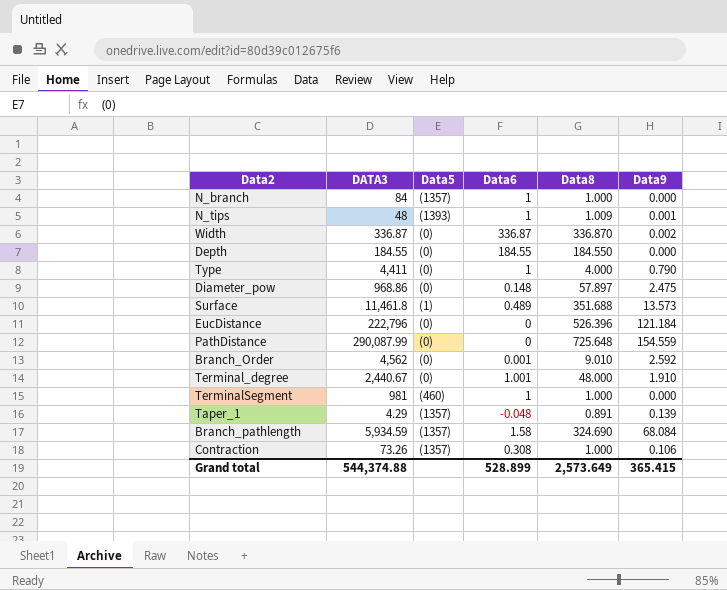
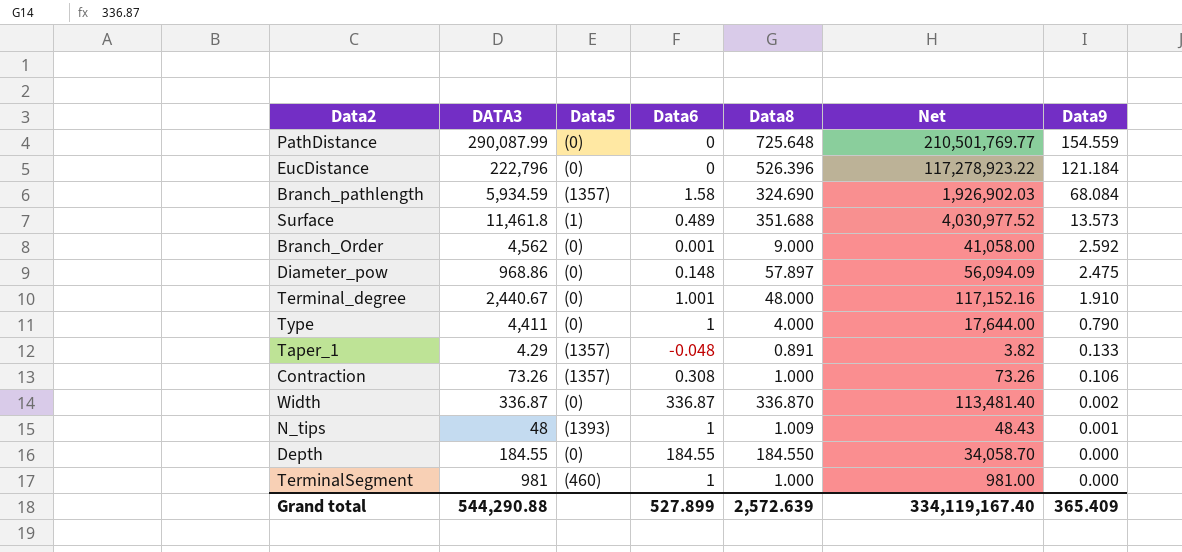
row order: none -> Data9 descending
column Net | formula: none -> [DATA3] * [Data8]
row N_branch: 84 | (1357) | 1 | 1.000 | 0.000 -> none
Branch_Order | Data8: 9.010 -> 9.000
Taper_1 | Data9: 0.139 -> 0.133
Grand total | DATA3: 544,374.88 -> 544,290.88
Grand total | Data6: 528.899 -> 527.899
Grand total | Data8: 2,573.649 -> 2,572.639
Grand total | Data9: 365.415 -> 365.409

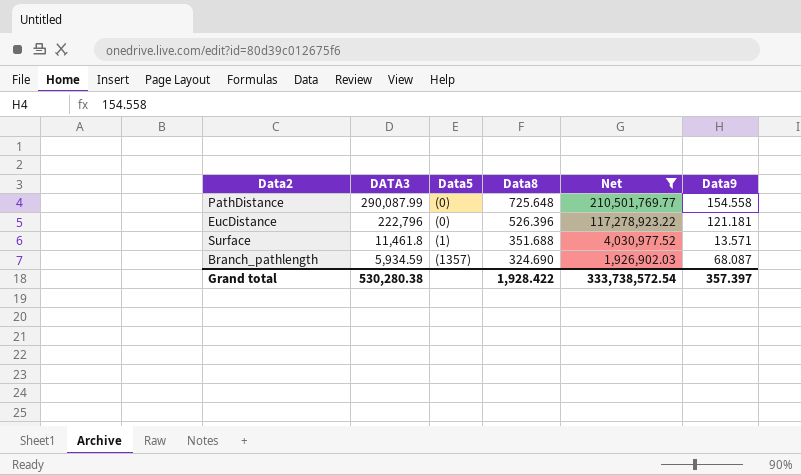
filter: none -> Net >= 1,926,902.03
row order: Data9 descending -> DATA3 descending
column Data6 | position: 4 -> none
PathDistance | Data9: 154.559 -> 154.558
EucDistance | Data9: 121.184 -> 121.181
Surface | Data9: 13.573 -> 13.571
Branch_pathlength | Data9: 68.084 -> 68.087
Grand total | DATA3: 544,290.88 -> 530,280.38
Grand total | Data8: 2,572.639 -> 1,928.422
Grand total | Net: 334,119,167.40 -> 333,738,572.54
Grand total | Data9: 365.409 -> 357.397

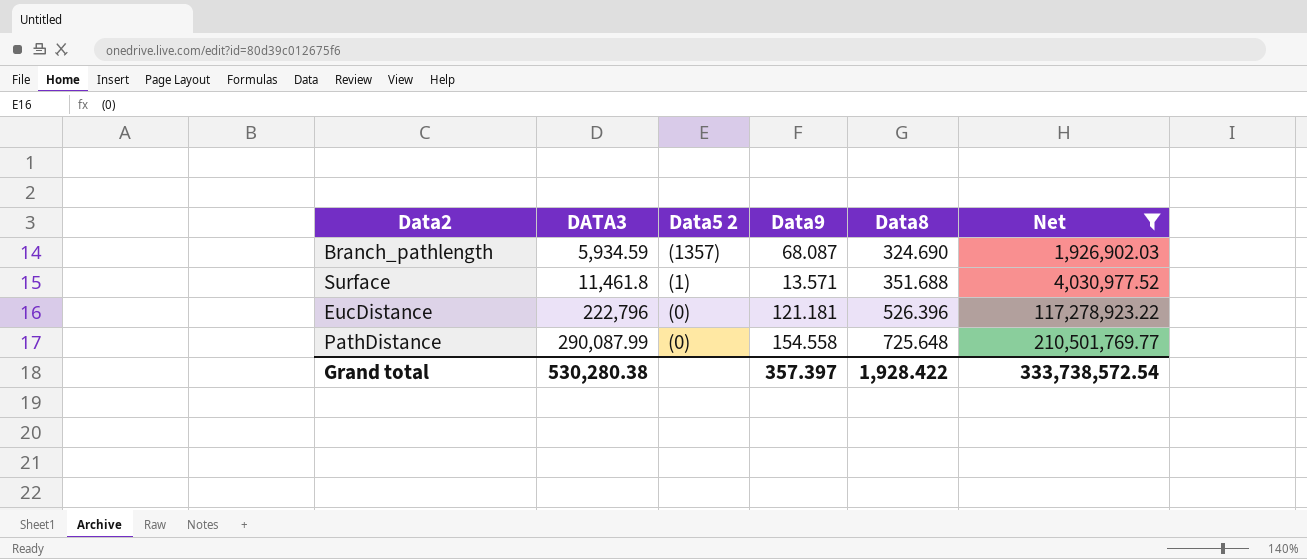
row order: DATA3 descending -> DATA3 ascending
column name: Data5 -> Data5 2
column Data9 | position: 6 -> 4

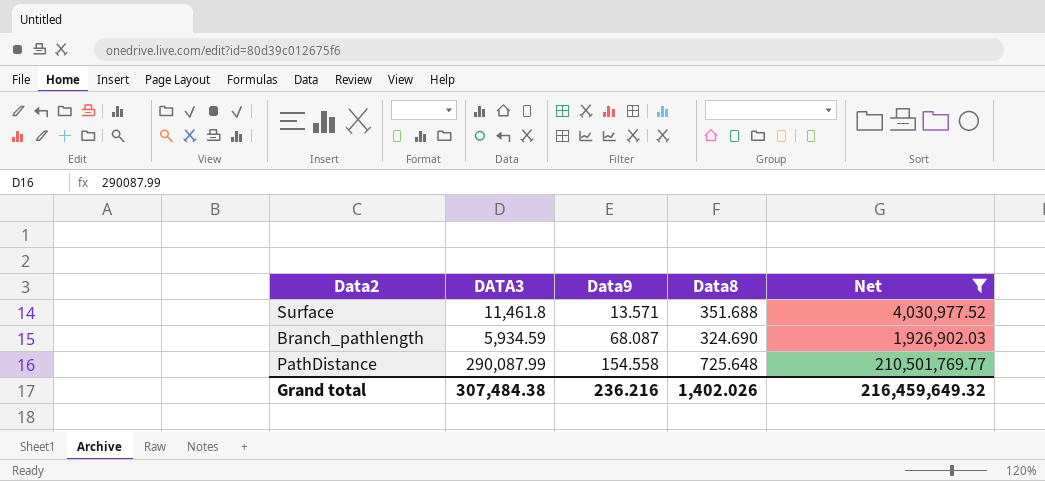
row order: DATA3 ascending -> Data9 ascending
column Data5 2 | position: 3 -> none
row EucDistance: 222,796 | (0) | 121.181 | 526.396 | 117,278,923.22 -> none
Grand total | DATA3: 530,280.38 -> 307,484.38
Grand total | Data9: 357.397 -> 236.216
Grand total | Data8: 1,928.422 -> 1,402.026
Grand total | Net: 333,738,572.54 -> 216,459,649.32

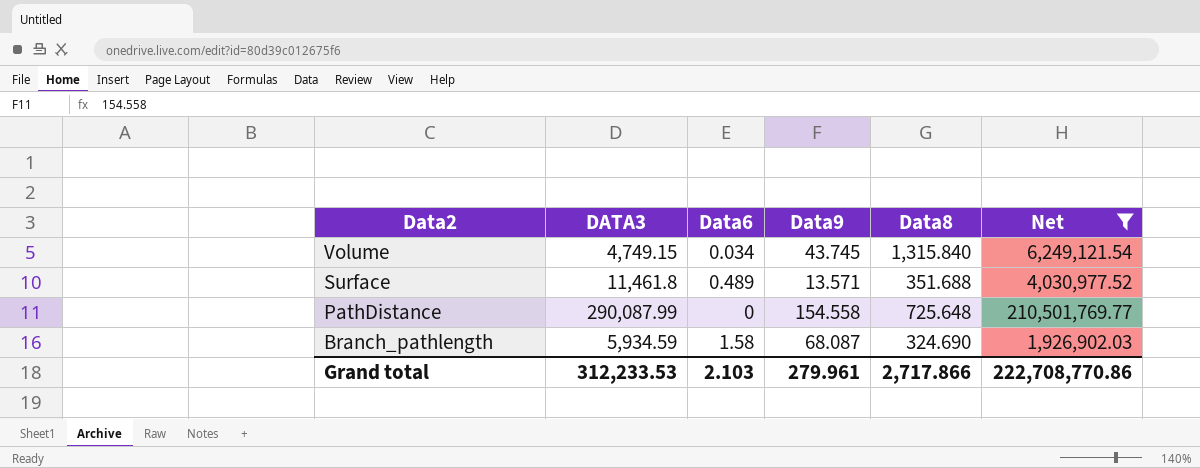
row order: Data9 ascending -> Data2 descending
column Data6 | position: none -> 3
row Volume: none -> 4,749.15 | 0.034 | 43.745 | 1,315.840 | 6,249,121.54
Grand total | DATA3: 307,484.38 -> 312,233.53
Grand total | Data9: 236.216 -> 279.961
Grand total | Data8: 1,402.026 -> 2,717.866
Grand total | Net: 216,459,649.32 -> 222,708,770.86

